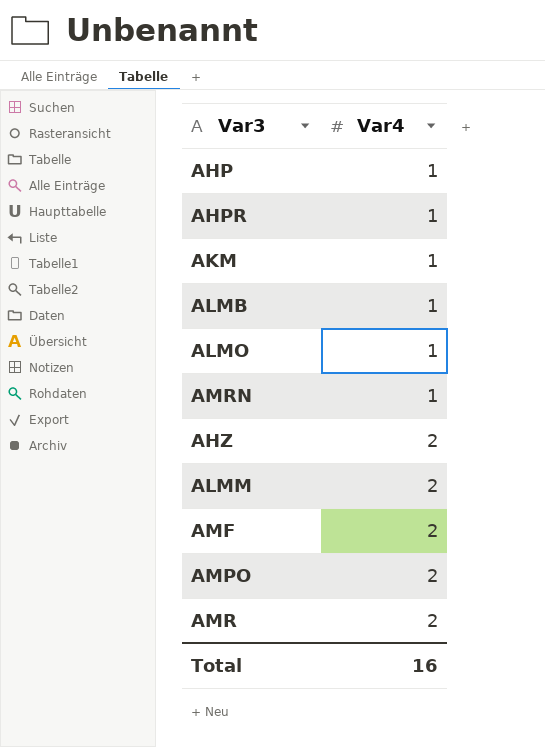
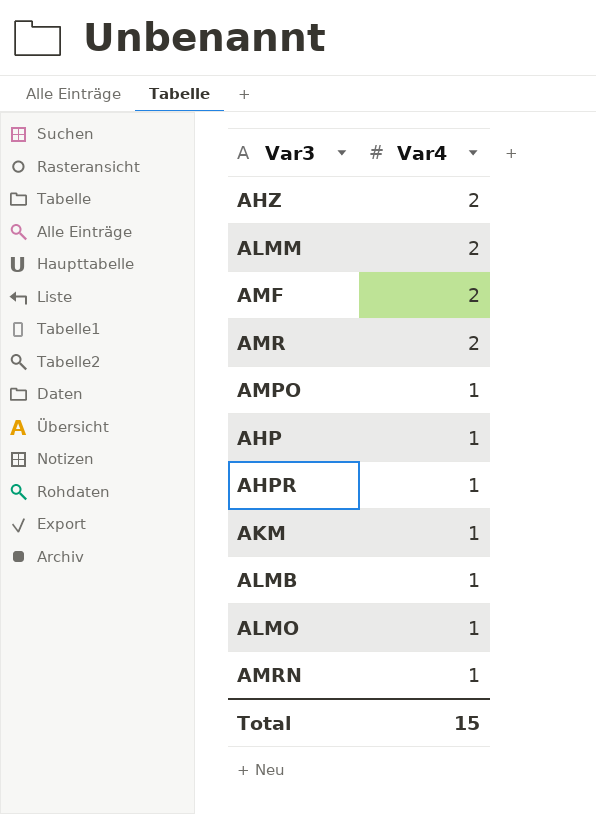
row order: Var4 ascending -> Var4 descending
AMPO | Var4: 2 -> 1
Total | Var4: 16 -> 15

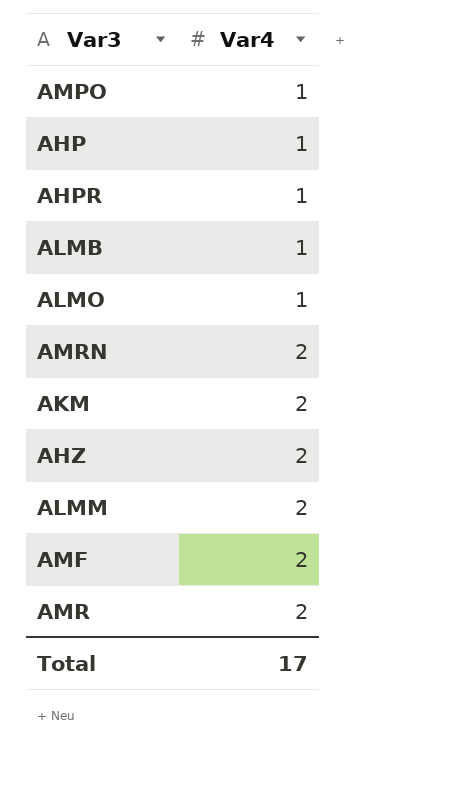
row order: Var4 descending -> Var4 ascending
AMRN | Var4: 1 -> 2
AKM | Var4: 1 -> 2
Total | Var4: 15 -> 17

